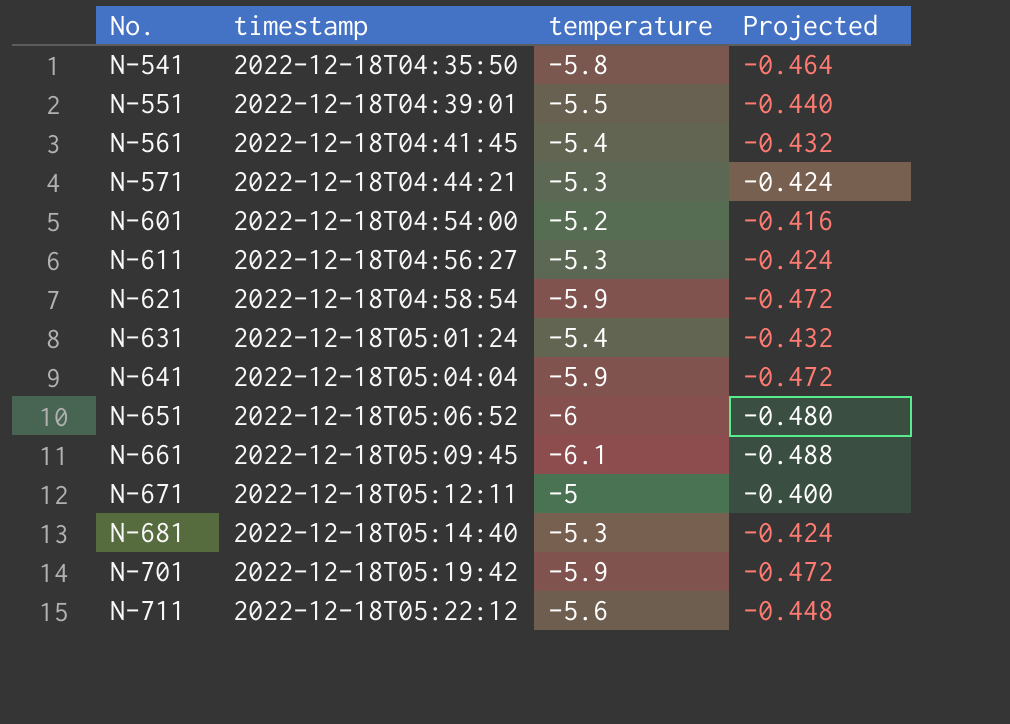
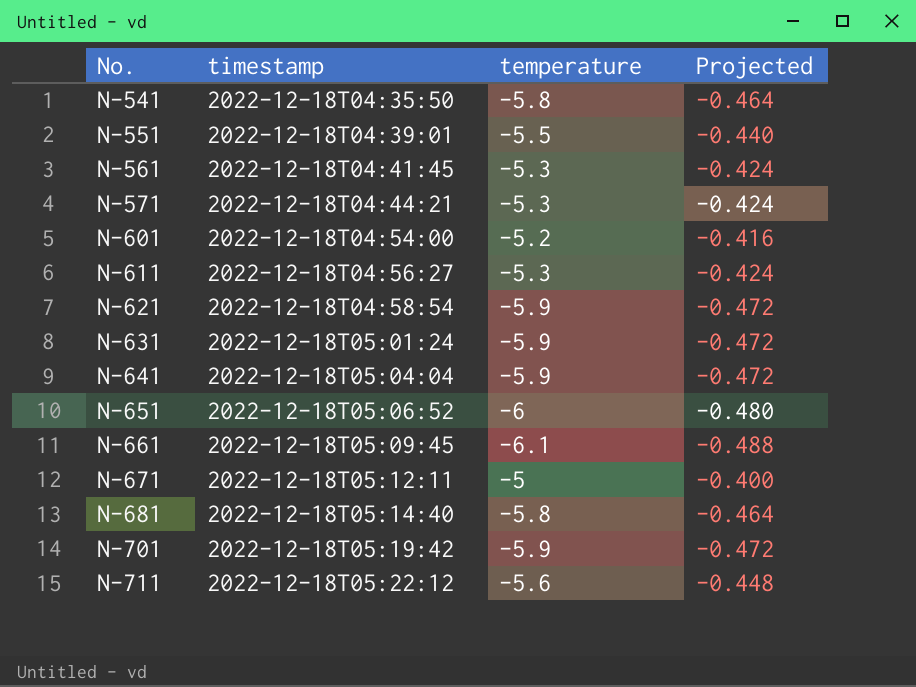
N-561 | temperature: -5.4 -> -5.3
N-561 | Projected: -0.432 -> -0.424
N-631 | temperature: -5.4 -> -5.9
N-631 | Projected: -0.432 -> -0.472
N-681 | temperature: -5.3 -> -5.8
N-681 | Projected: -0.424 -> -0.464

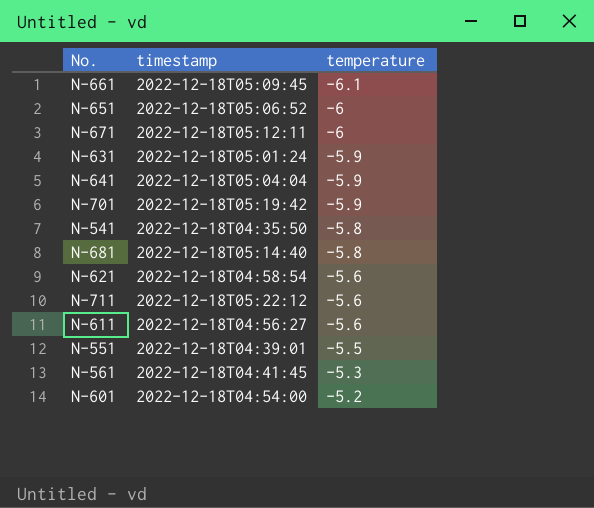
row order: No. ascending -> temperature ascending
column Projected | formula: [temperature] * 0.08 -> none
row N-571: 2022-12-18T04:44:21 | -5.3 | -0.424 -> none
N-671 | temperature: -5 -> -6
N-621 | temperature: -5.9 -> -5.6
N-611 | temperature: -5.3 -> -5.6

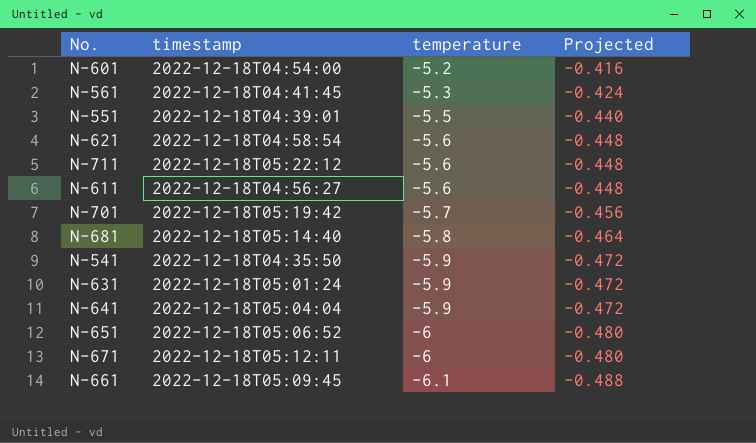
row order: temperature ascending -> temperature descending
column Projected | formula: none -> [temperature] * 0.08
N-701 | temperature: -5.9 -> -5.7
N-541 | temperature: -5.8 -> -5.9

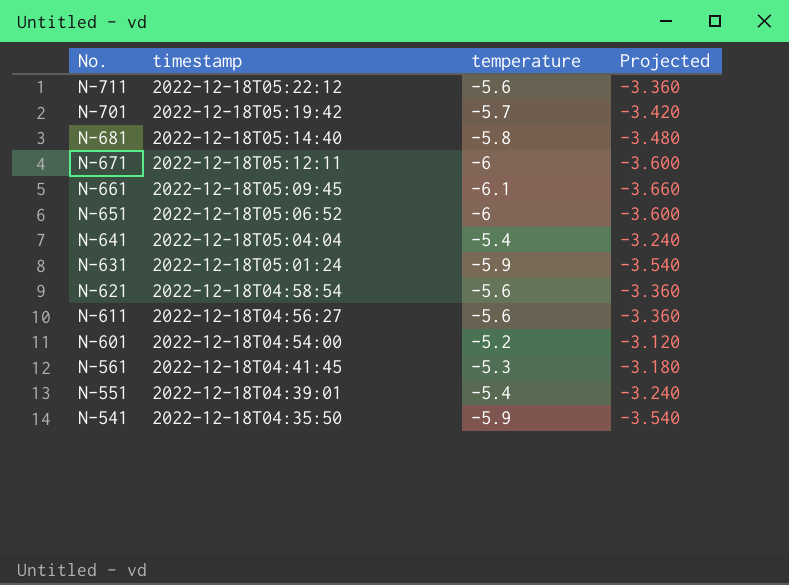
row order: temperature descending -> No. descending
column Projected | formula: [temperature] * 0.08 -> [temperature] * 0.6
N-641 | temperature: -5.9 -> -5.4
N-551 | temperature: -5.5 -> -5.4

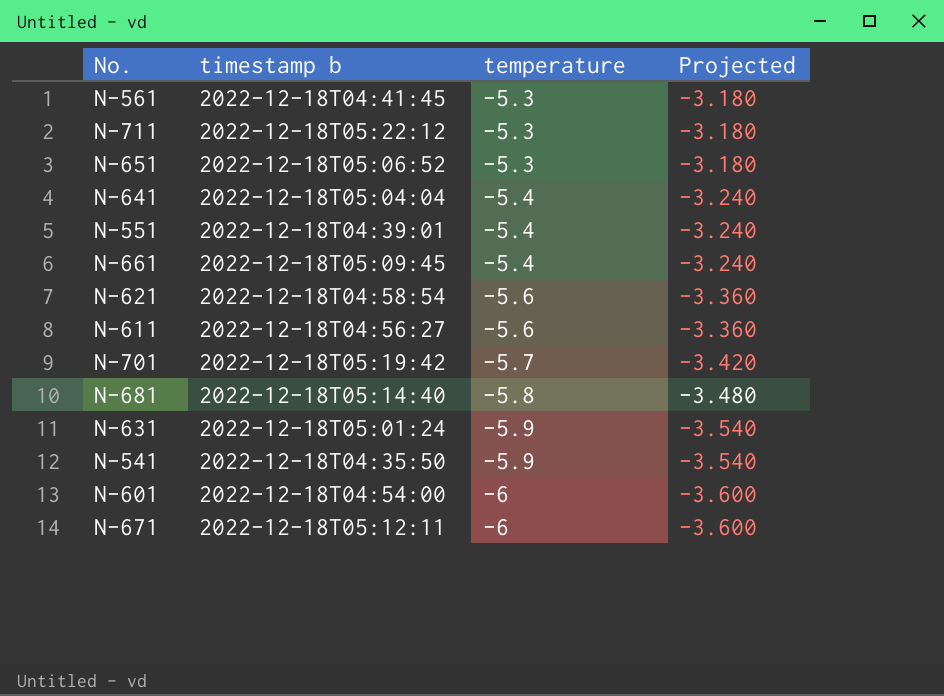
row order: No. descending -> temperature descending
column name: timestamp -> timestamp b
N-711 | temperature: -5.6 -> -5.3
N-711 | Projected: -3.360 -> -3.180
N-651 | temperature: -6 -> -5.3
N-651 | Projected: -3.600 -> -3.180
N-661 | temperature: -6.1 -> -5.4
N-661 | Projected: -3.660 -> -3.240
N-601 | temperature: -5.2 -> -6
N-601 | Projected: -3.120 -> -3.600

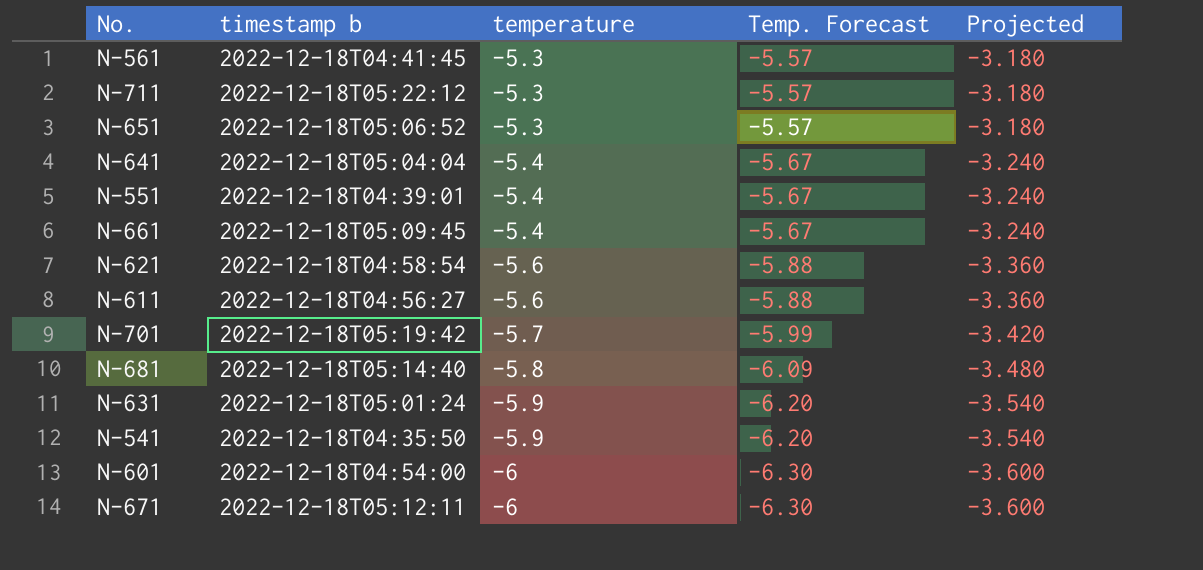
column Temp. Forecast | formula: none -> [temperature] * 1.05

